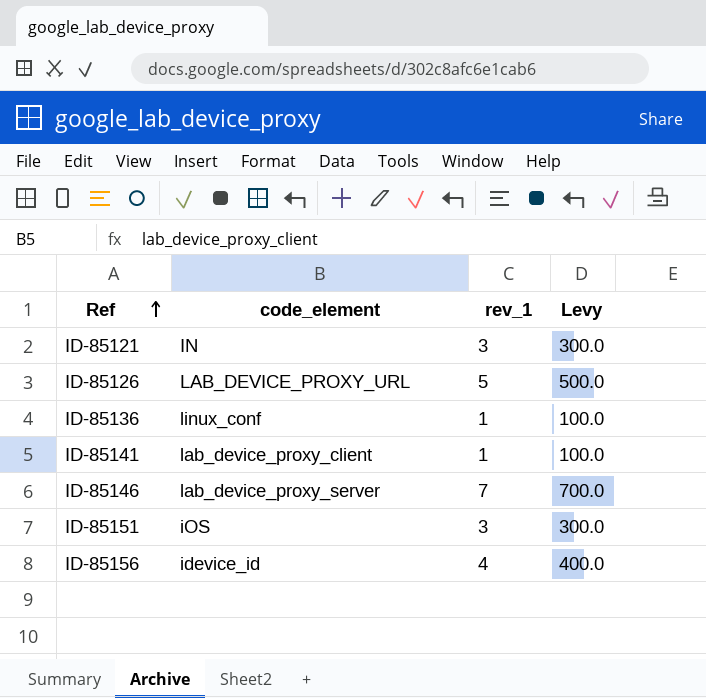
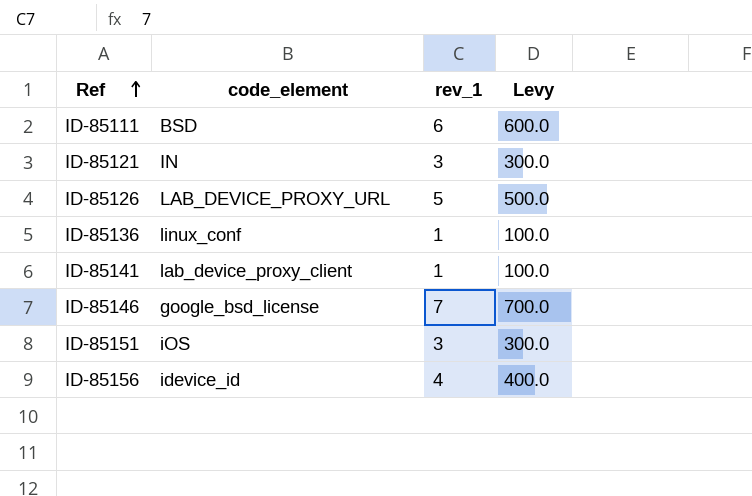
row ID-85111: none -> BSD | 6 | 600.0
ID-85146 | code_element: lab_device_proxy_server -> google_bsd_license

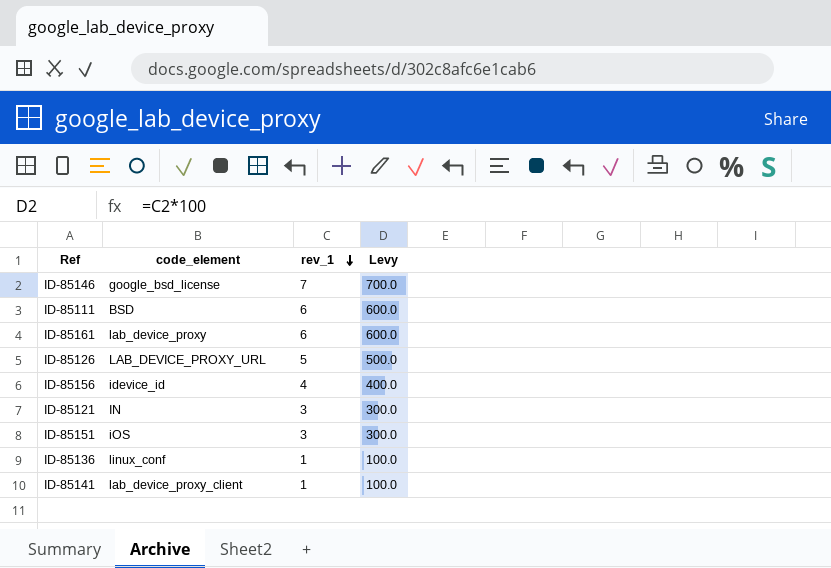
row order: Ref ascending -> rev_1 descending
row ID-85161: none -> lab_device_proxy | 6 | 600.0

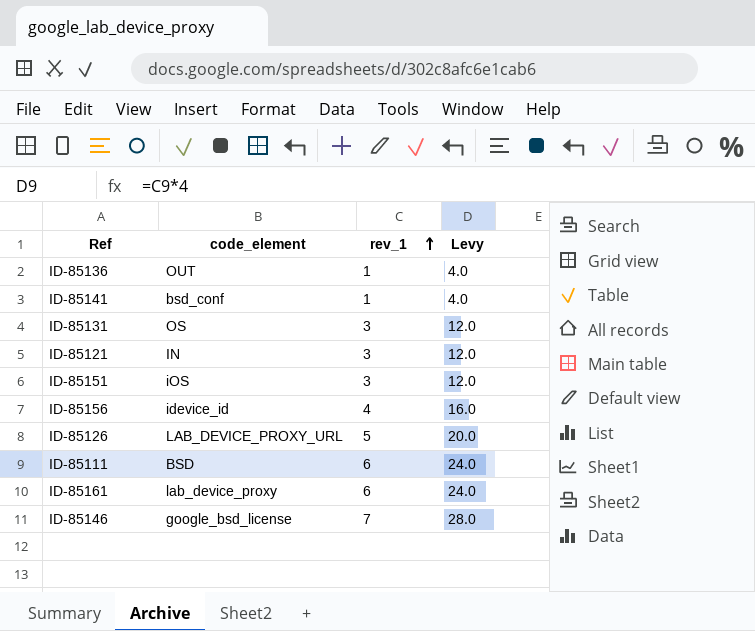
row order: rev_1 descending -> rev_1 ascending
column Levy | formula: [rev_1] * 100 -> [rev_1] * 4
ID-85136 | code_element: linux_conf -> OUT
ID-85141 | code_element: lab_device_proxy_client -> bsd_conf
row ID-85131: none -> OS | 3 | 12.0

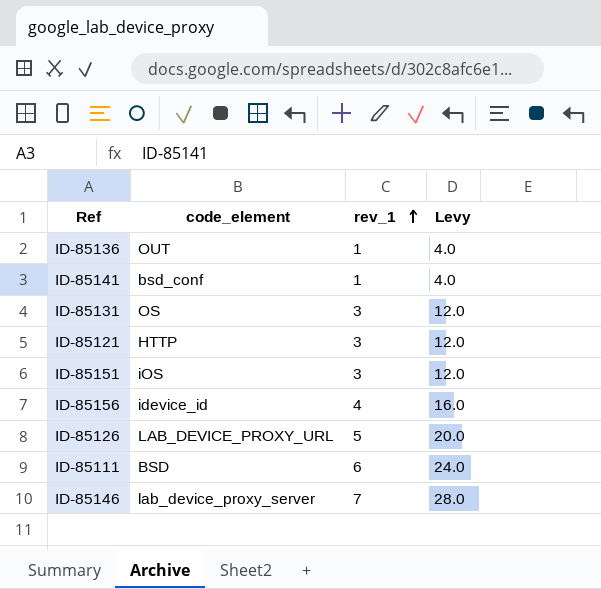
row ID-85161: lab_device_proxy | 6 | 24.0 -> none
ID-85121 | code_element: IN -> HTTP
ID-85146 | code_element: google_bsd_license -> lab_device_proxy_server

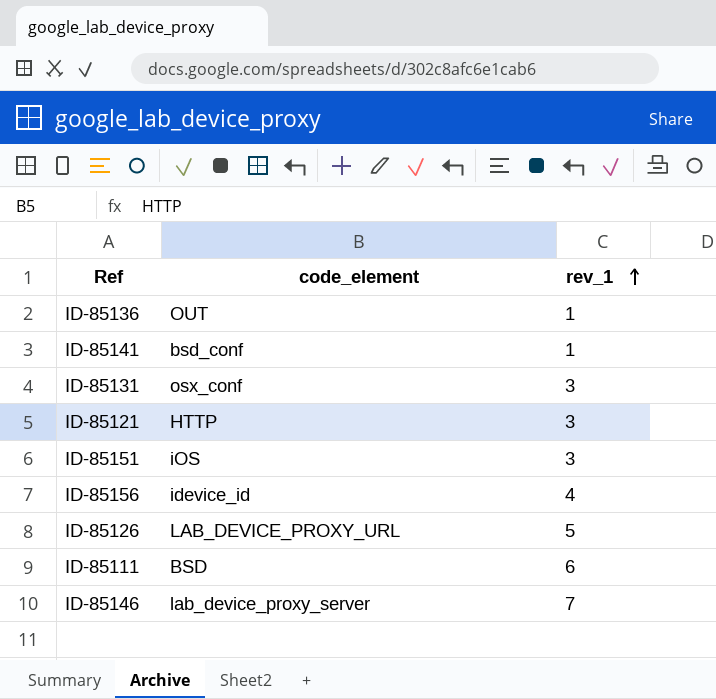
column Levy | formula: [rev_1] * 4 -> none
ID-85131 | code_element: OS -> osx_conf

